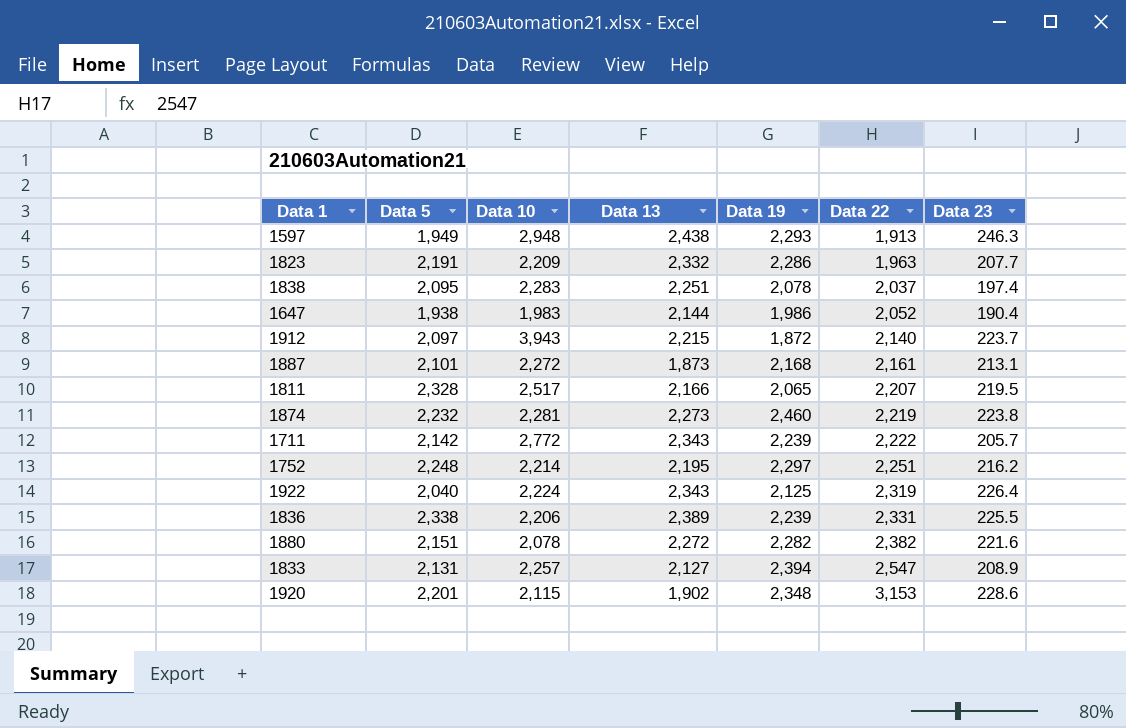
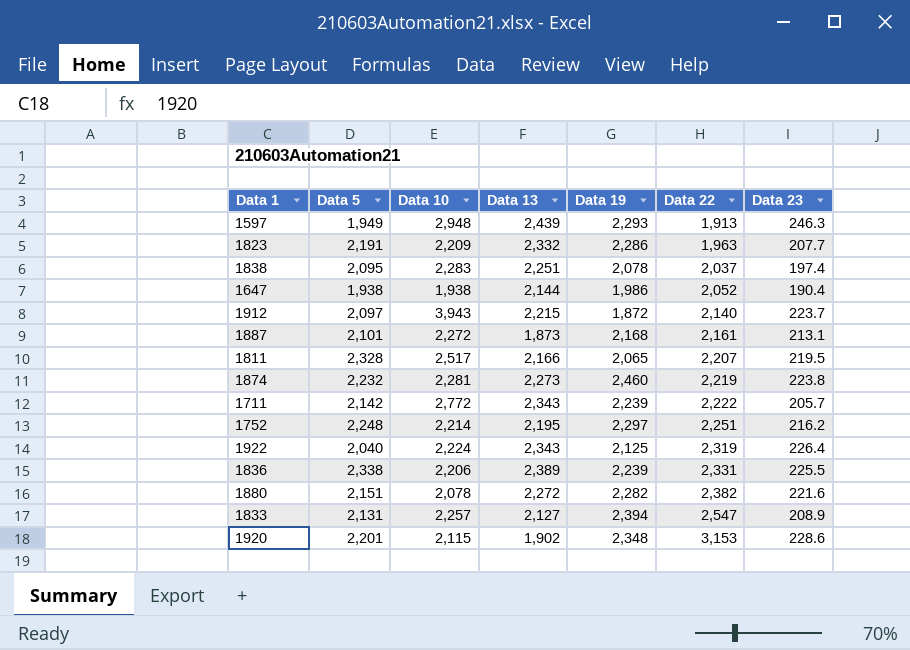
1597 | Data 13: 2,438 -> 2,439
1647 | Data 10: 1,983 -> 1,938

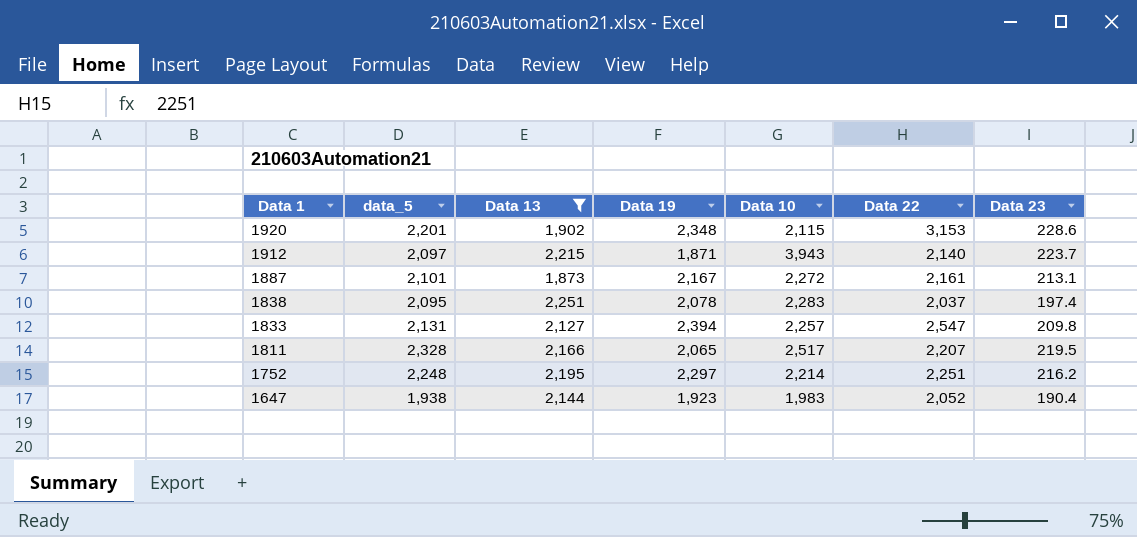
filter: none -> Data 13 <= 2,251
row order: Data 22 ascending -> Data 1 descending
column name: Data 5 -> data_5
column Data 10 | position: 3 -> 5
1912 | Data 19: 1,872 -> 1,871
1887 | Data 19: 2,168 -> 2,167
1833 | Data 23: 208.9 -> 209.8
1647 | Data 19: 1,986 -> 1,923
1647 | Data 10: 1,938 -> 1,983

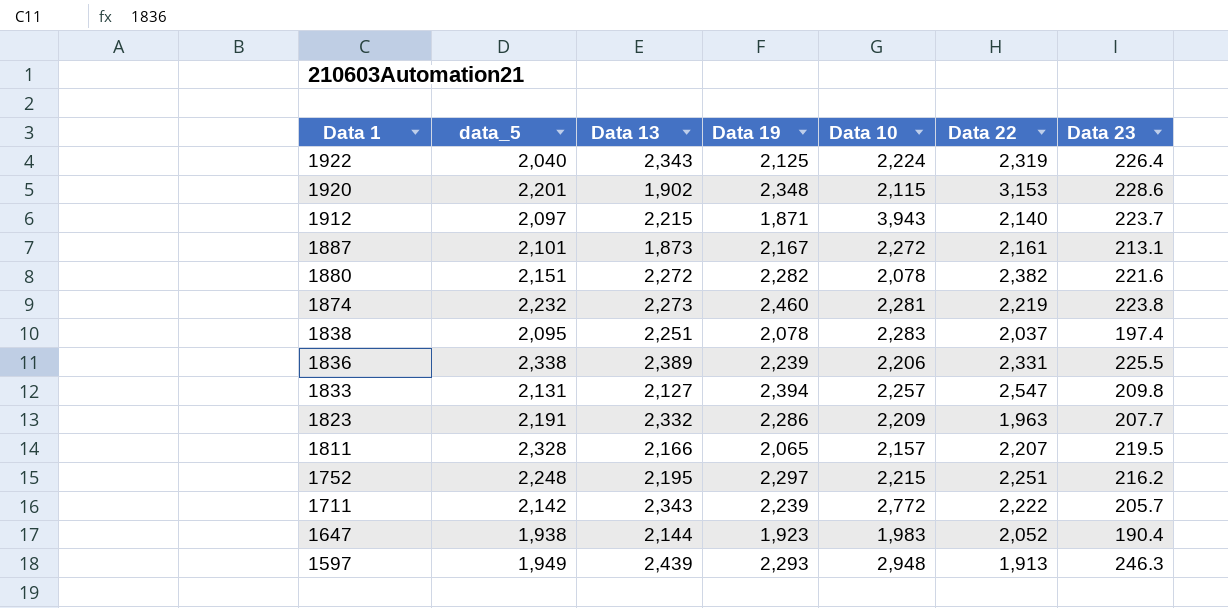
filter: Data 13 <= 2,251 -> none
1811 | Data 10: 2,517 -> 2,157
1752 | Data 10: 2,214 -> 2,215

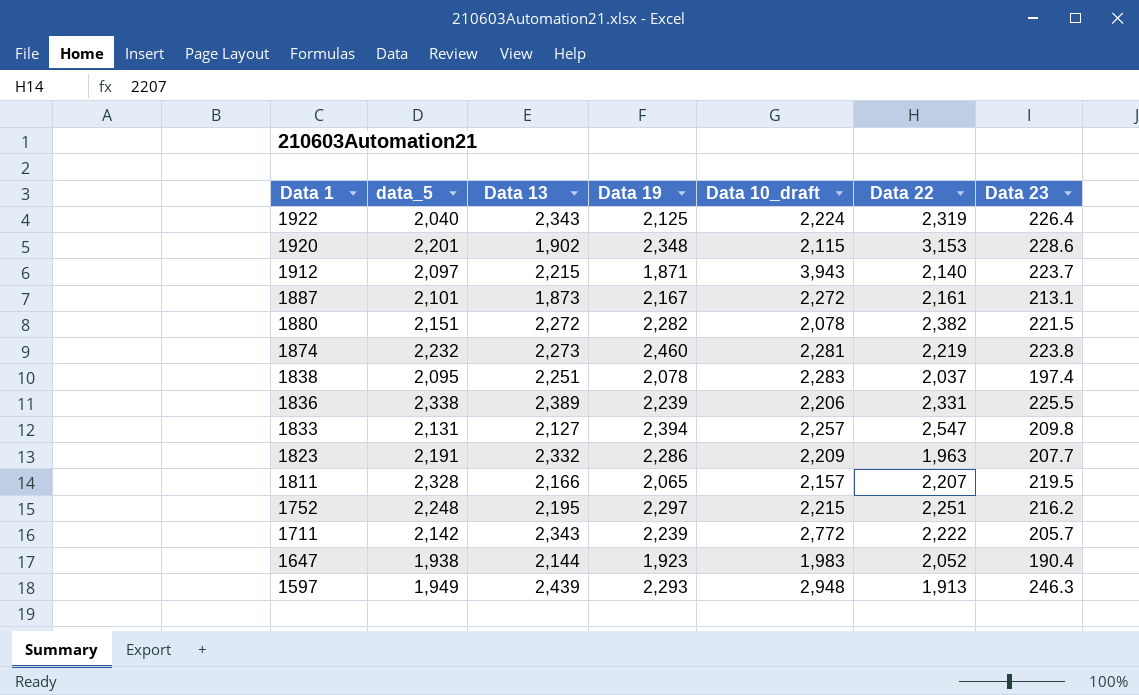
column name: Data 10 -> Data 10_draft
1880 | Data 23: 221.6 -> 221.5

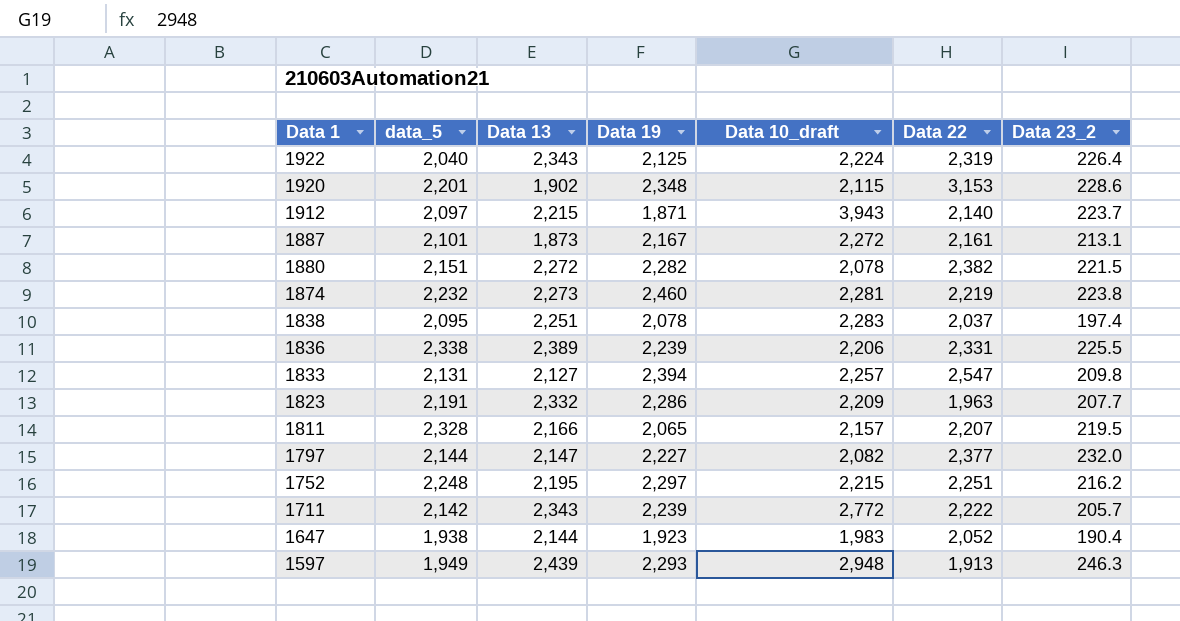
column name: Data 23 -> Data 23_2
row 1797: none -> 2,144 | 2,147 | 2,227 | 2,082 | 2,377 | 232.0

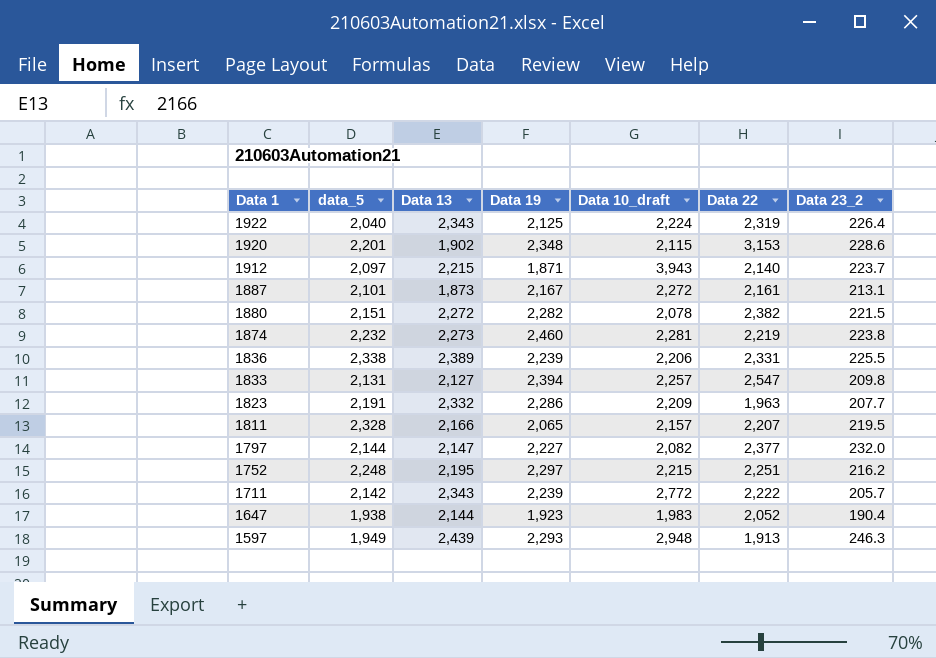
row 1838: 2,095 | 2,251 | 2,078 | 2,283 | 2,037 | 197.4 -> none

